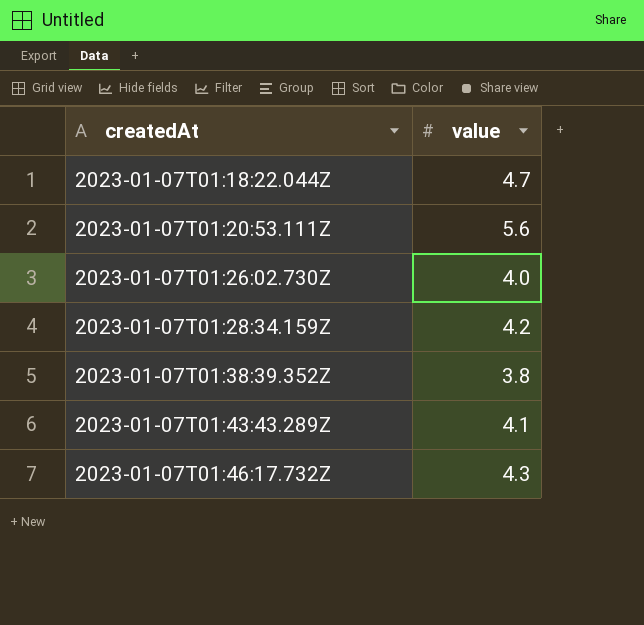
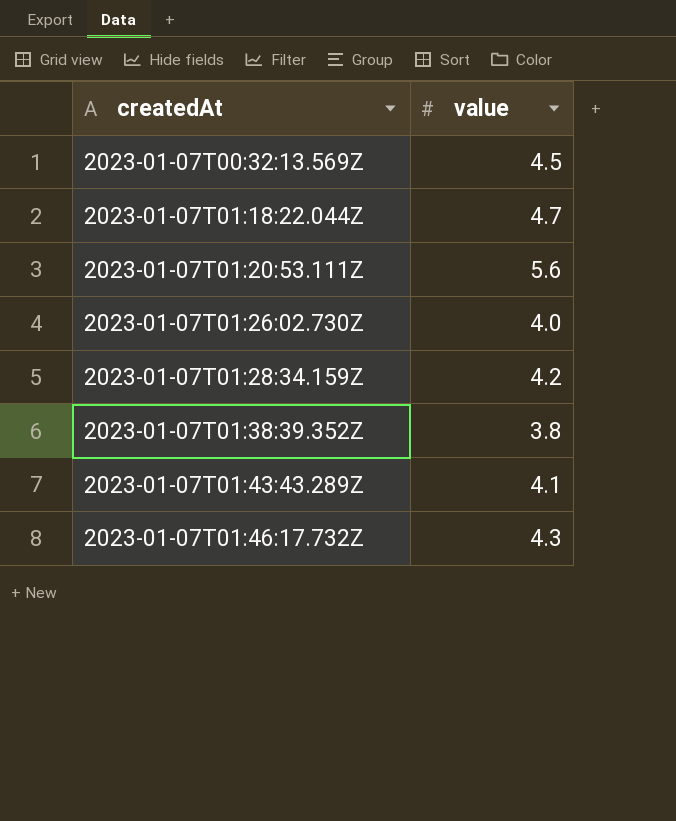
row 2023-01-07T00:32:13.569Z: none -> 4.5

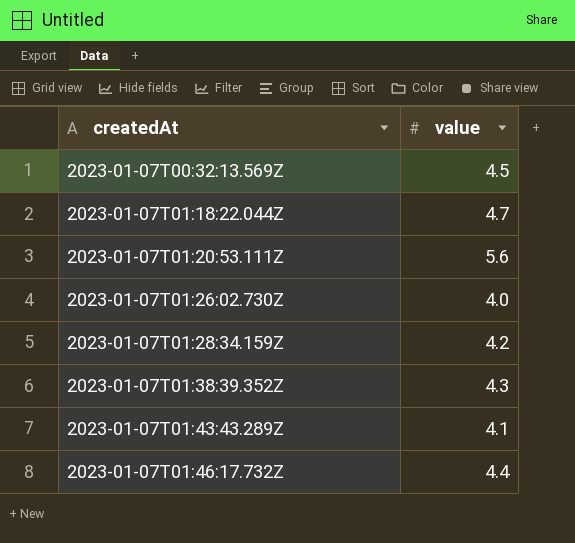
2023-01-07T01:38:39.352Z | value: 3.8 -> 4.3
2023-01-07T01:46:17.732Z | value: 4.3 -> 4.4

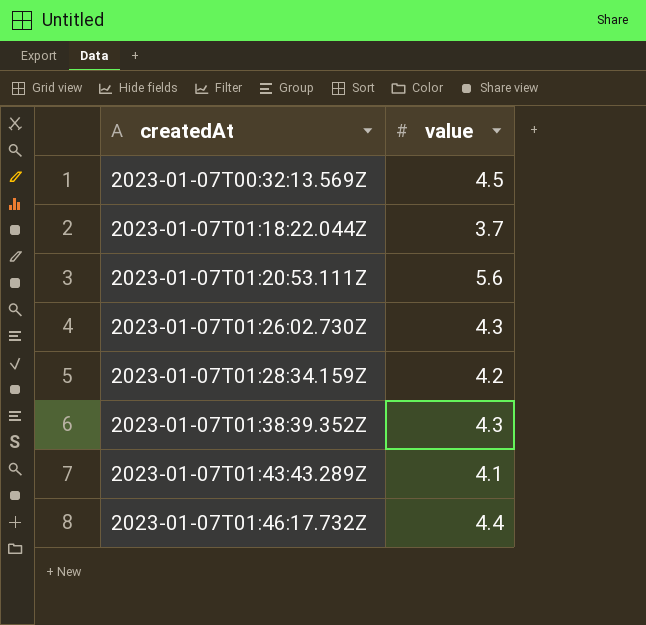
2023-01-07T01:18:22.044Z | value: 4.7 -> 3.7
2023-01-07T01:26:02.730Z | value: 4.0 -> 4.3

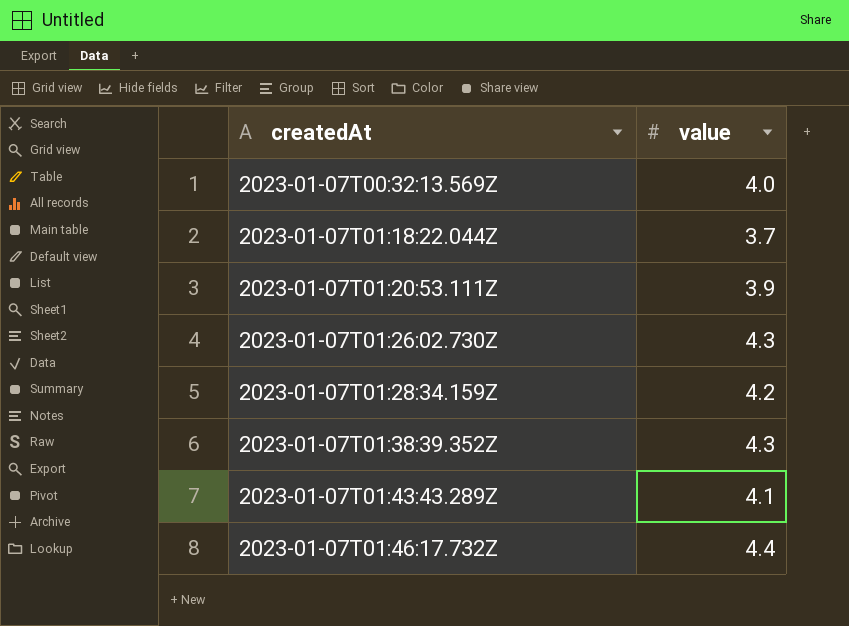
2023-01-07T00:32:13.569Z | value: 4.5 -> 4.0
2023-01-07T01:20:53.111Z | value: 5.6 -> 3.9

